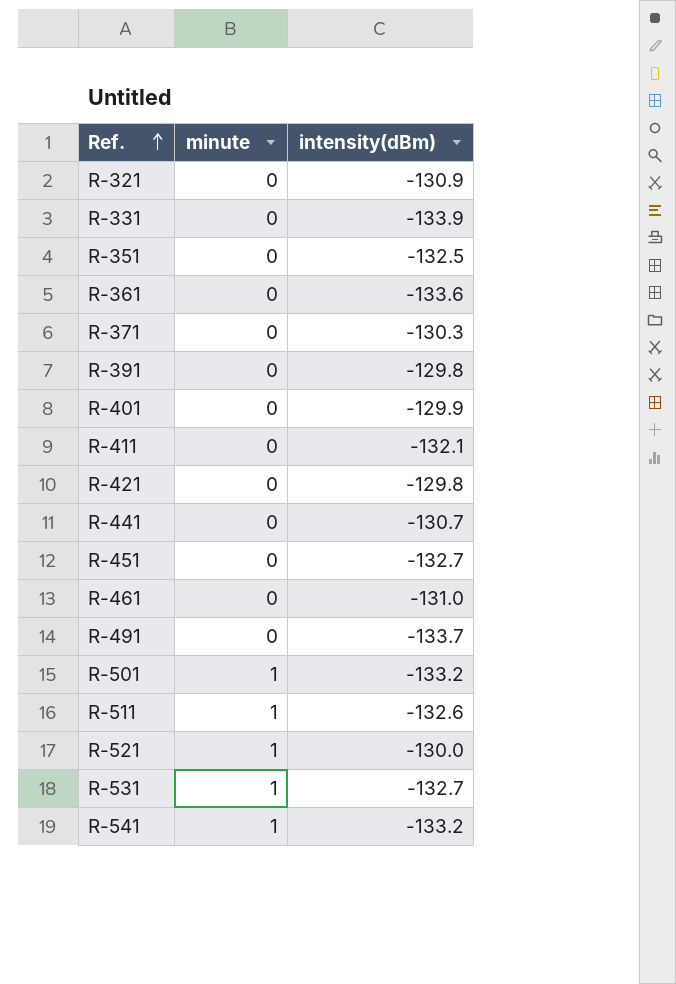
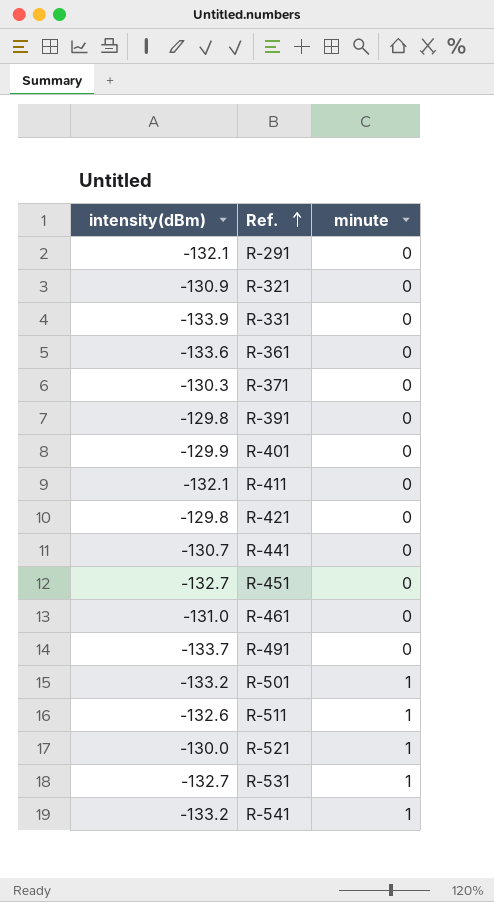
column intensity(dBm) | position: 3 -> 1
row R-351: 0 | -132.5 -> none
row R-291: none -> -132.1 | 0

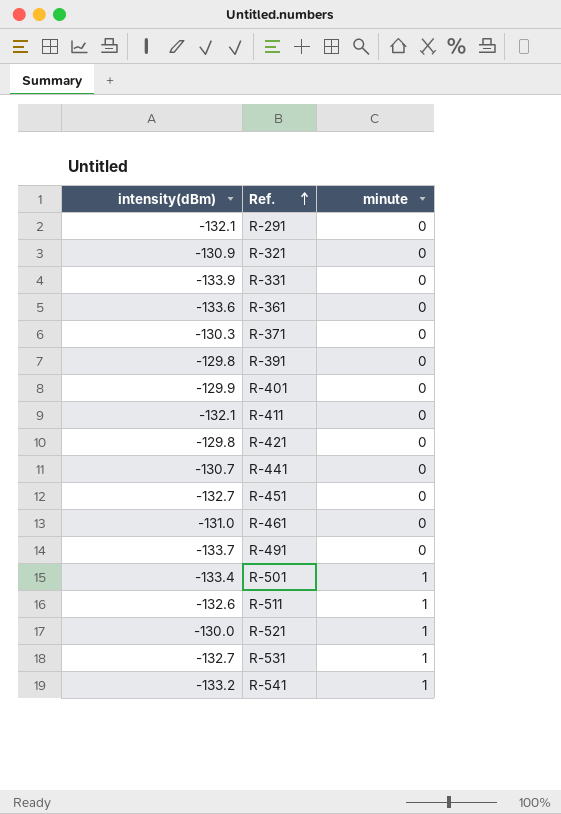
R-501 | intensity(dBm): -133.2 -> -133.4

